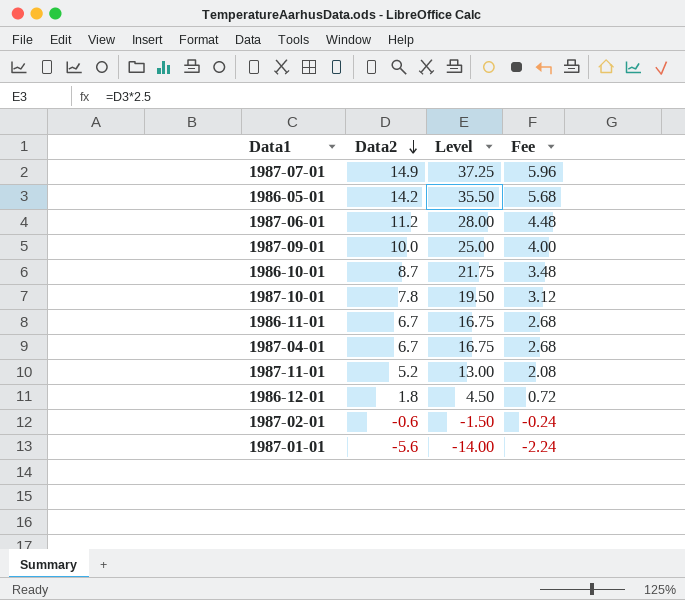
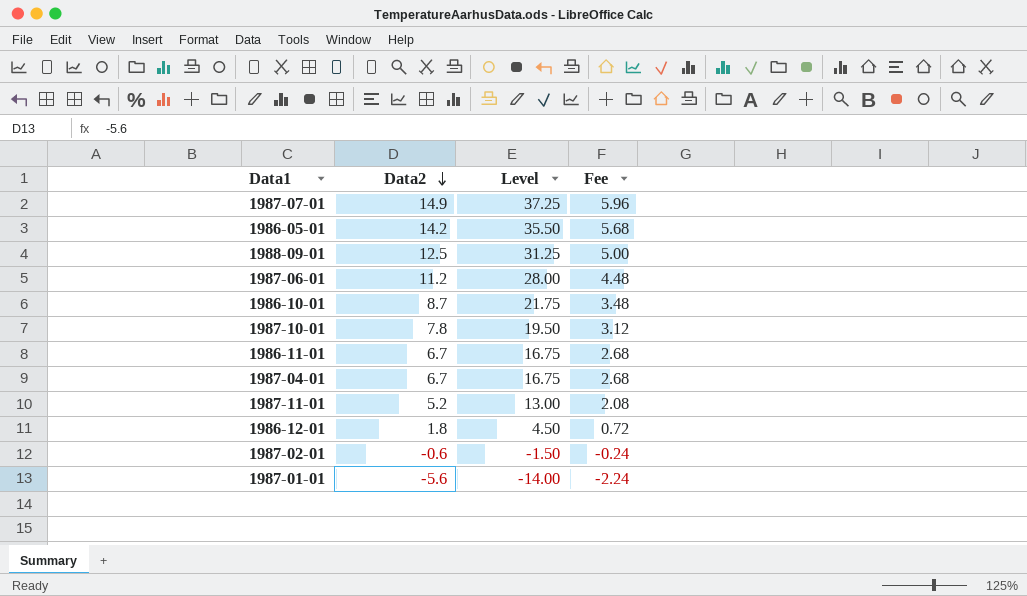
row 1987-09-01: 10.0 | 25.00 | 4.00 -> none
row 1988-09-01: none -> 12.5 | 31.25 | 5.00

